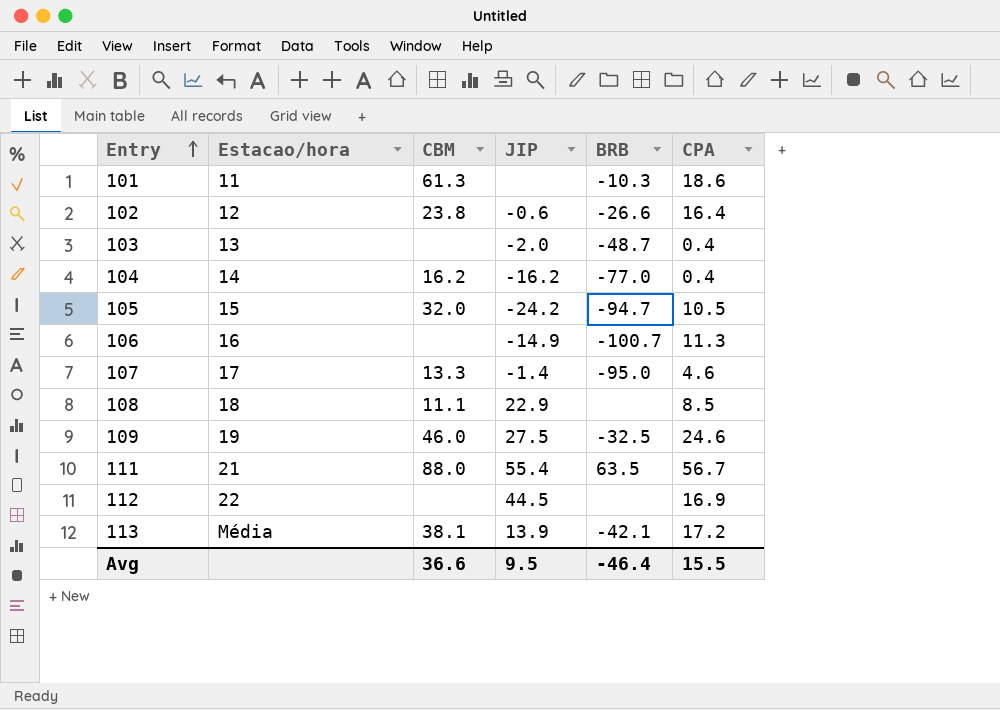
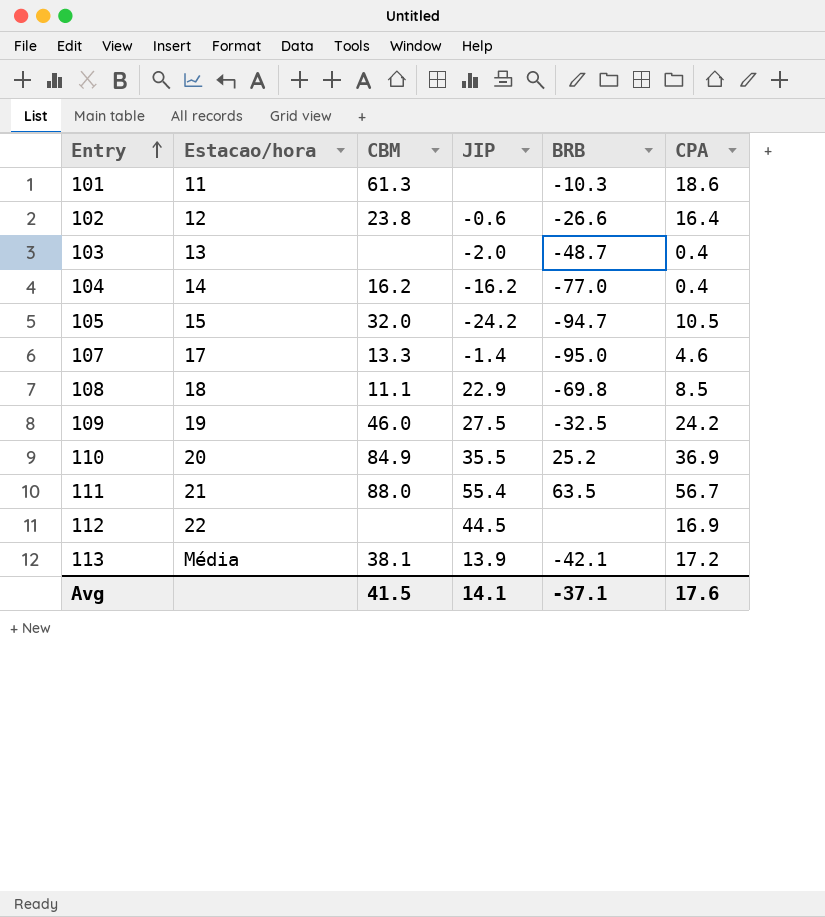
row 106: 16 | none | -14.9 | -100.7 | 11.3 -> none
108 | BRB: none -> -69.8
109 | CPA: 24.6 -> 24.2
row 110: none -> 20 | 84.9 | 35.5 | 25.2 | 36.9
Avg | CBM: 36.6 -> 41.5
Avg | JIP: 9.5 -> 14.1
Avg | BRB: -46.4 -> -37.1
Avg | CPA: 15.5 -> 17.6

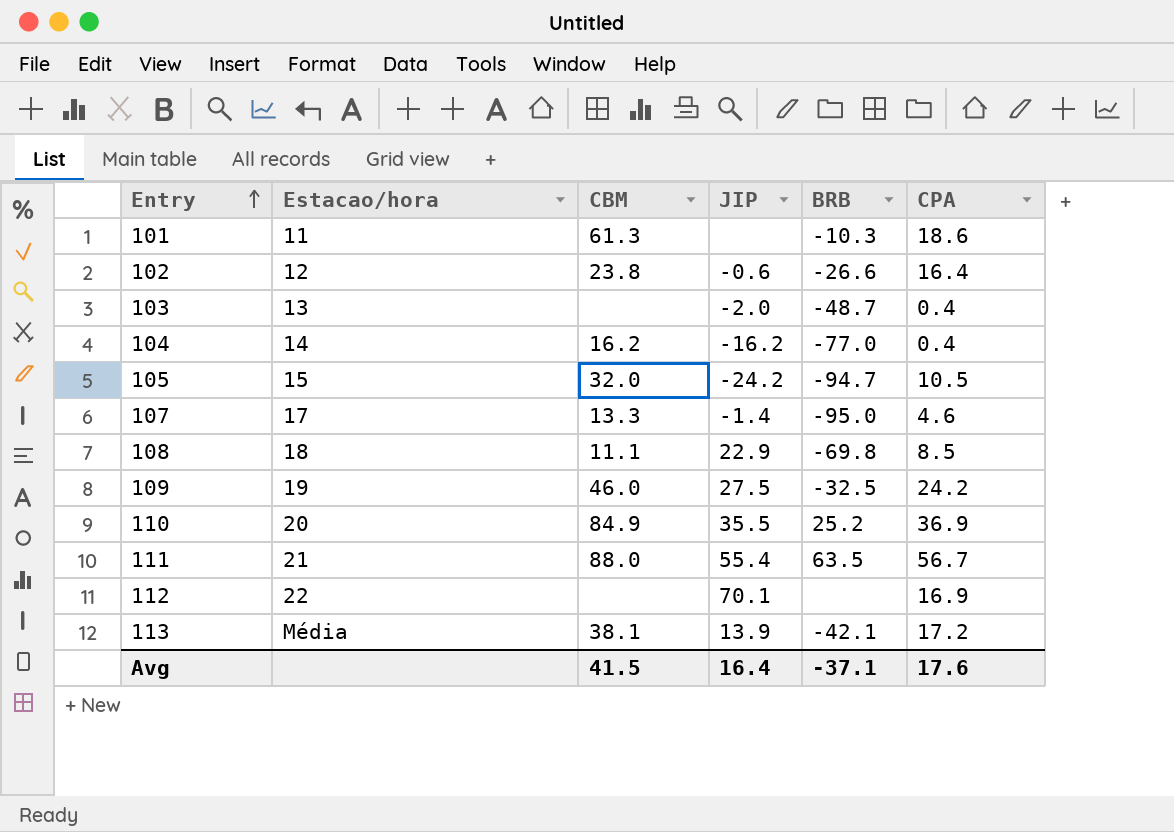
112 | JIP: 44.5 -> 70.1
Avg | JIP: 14.1 -> 16.4

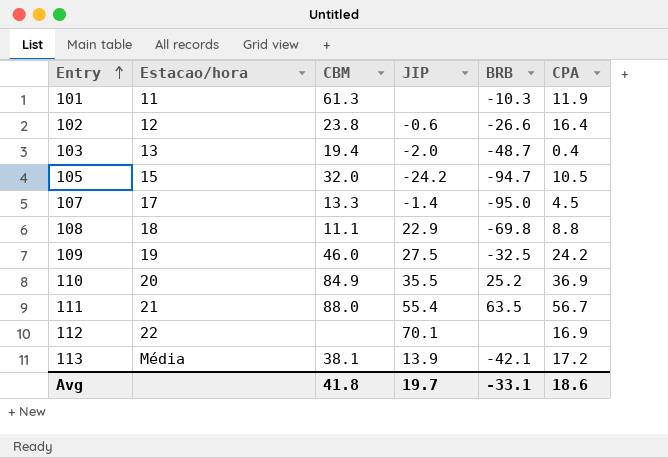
row 104: 14 | 16.2 | -16.2 | -77.0 | 0.4 -> none
101 | CPA: 18.6 -> 11.9
103 | CBM: none -> 19.4
107 | CPA: 4.6 -> 4.5
108 | CPA: 8.5 -> 8.8
Avg | CBM: 41.5 -> 41.8
Avg | JIP: 16.4 -> 19.7
Avg | BRB: -37.1 -> -33.1
Avg | CPA: 17.6 -> 18.6

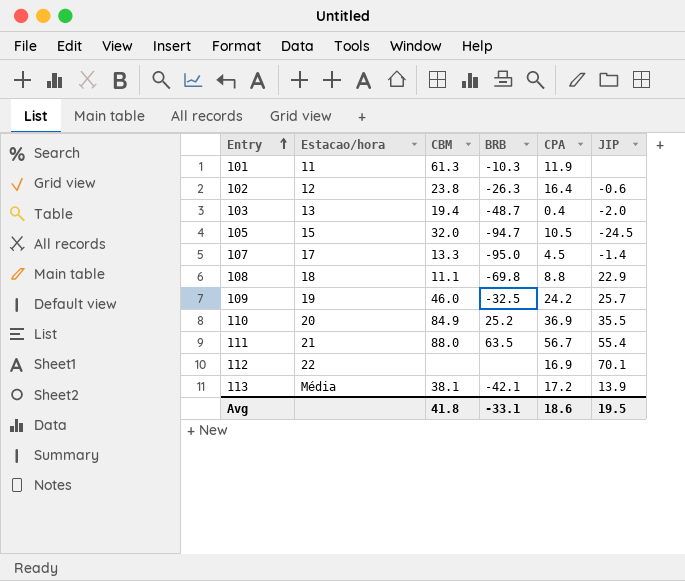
column JIP | position: 4 -> 6
102 | BRB: -26.6 -> -26.3
105 | JIP: -24.2 -> -24.5
109 | JIP: 27.5 -> 25.7
Avg | JIP: 19.7 -> 19.5

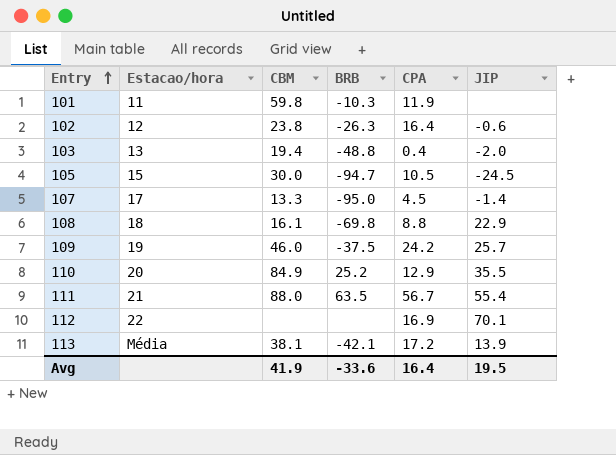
101 | CBM: 61.3 -> 59.8
103 | BRB: -48.7 -> -48.8
105 | CBM: 32.0 -> 30.0
108 | CBM: 11.1 -> 16.1
109 | BRB: -32.5 -> -37.5
110 | CPA: 36.9 -> 12.9
Avg | CBM: 41.8 -> 41.9
Avg | BRB: -33.1 -> -33.6
Avg | CPA: 18.6 -> 16.4

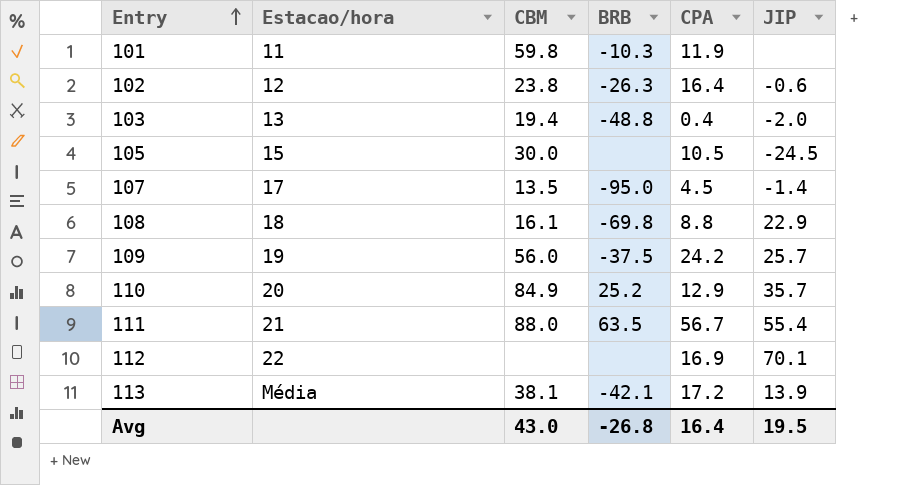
105 | BRB: -94.7 -> none
107 | CBM: 13.3 -> 13.5
109 | CBM: 46.0 -> 56.0
110 | JIP: 35.5 -> 35.7
Avg | CBM: 41.9 -> 43.0
Avg | BRB: -33.6 -> -26.8

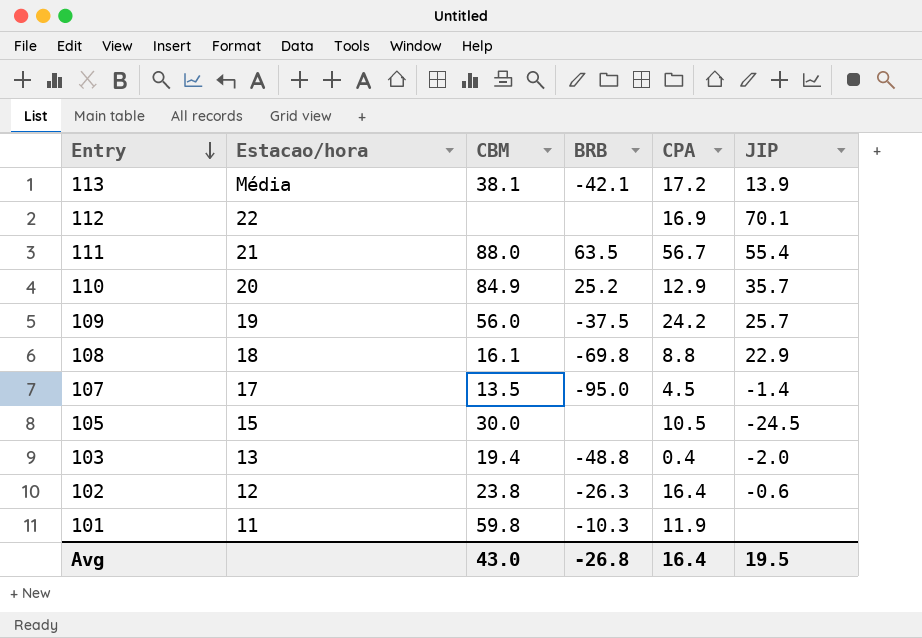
row order: Entry ascending -> Entry descending

